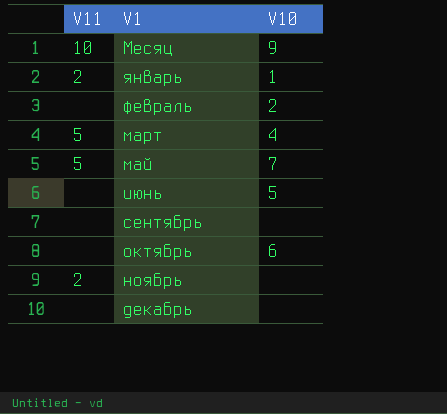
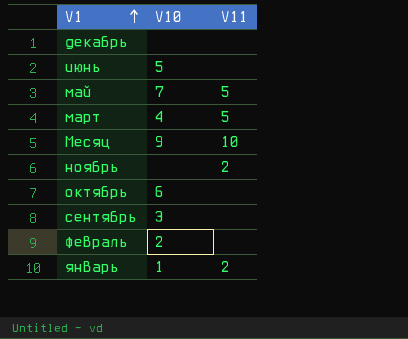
row order: none -> V1 ascending
column V11 | position: 1 -> 3
сентябрь | V10: none -> 3

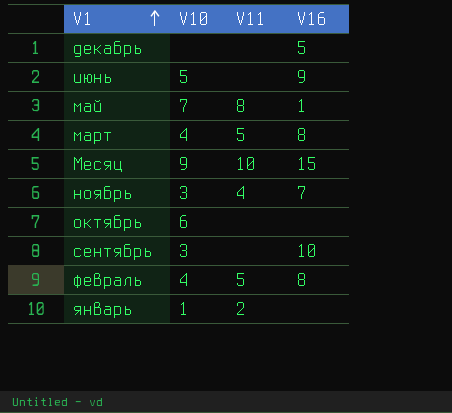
column V16 | position: none -> 4
май | V11: 5 -> 8
ноябрь | V10: none -> 3
ноябрь | V11: 2 -> 4
февраль | V10: 2 -> 4
февраль | V11: none -> 5

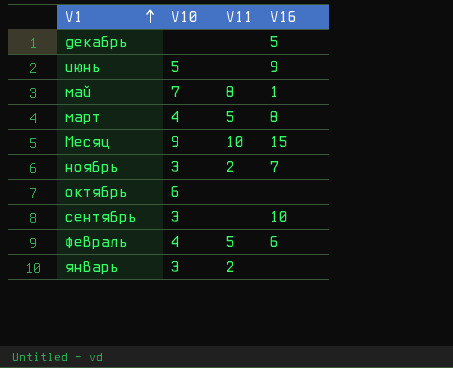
ноябрь | V11: 4 -> 2
февраль | V16: 8 -> 6
январь | V10: 1 -> 3

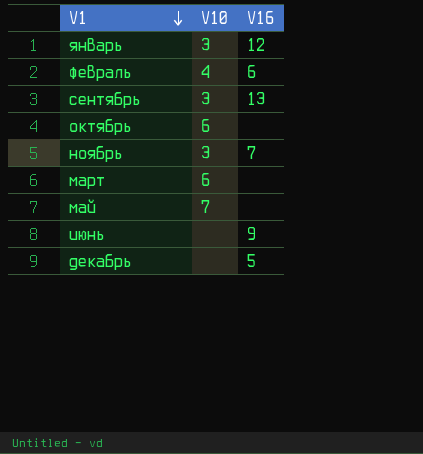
row order: V1 ascending -> V1 descending
column V11 | position: 3 -> none
row Месяц: 9 | 10 | 15 -> none
январь | V16: none -> 12
сентябрь | V16: 10 -> 13
март | V10: 4 -> 6
март | V16: 8 -> none
май | V16: 1 -> none
июнь | V10: 5 -> none

